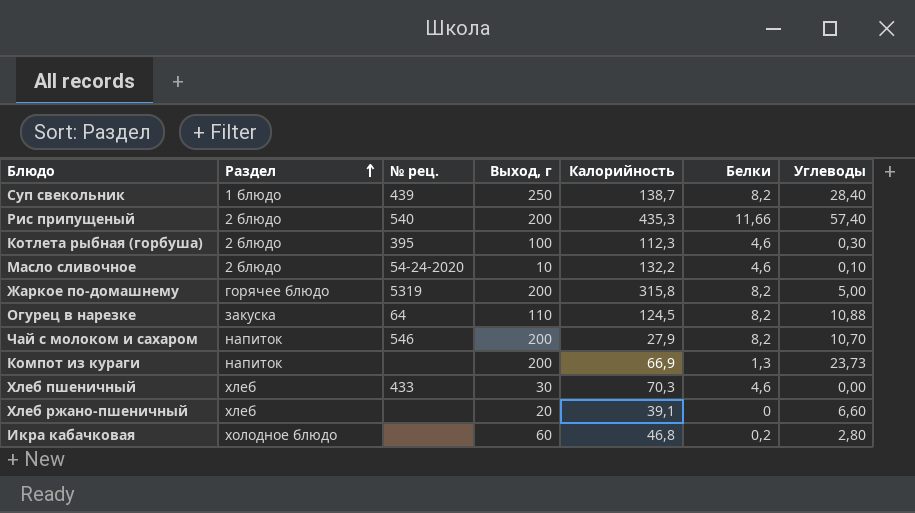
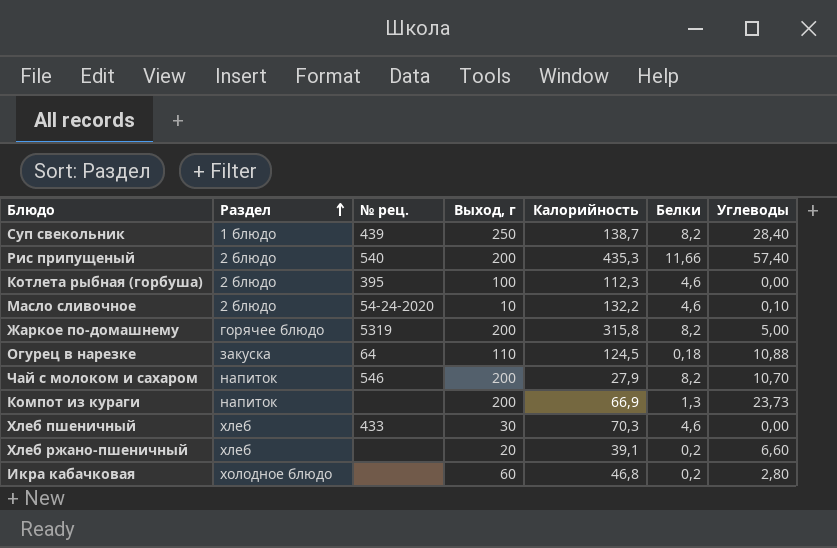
Котлета рыбная (горбуша) | Углеводы: 0,30 -> 0,00
Огурец в нарезке | Белки: 8,2 -> 0,18
Хлеб ржано-пшеничный | Белки: 0 -> 0,2

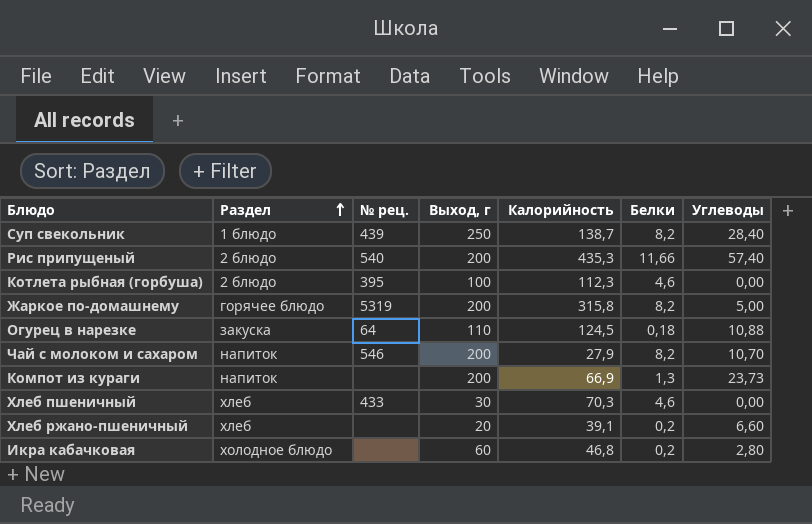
row Масло сливочное: 2 блюдо | 54-24-2020 | 10 | 132,2 | 4,6 | 0,10 -> none

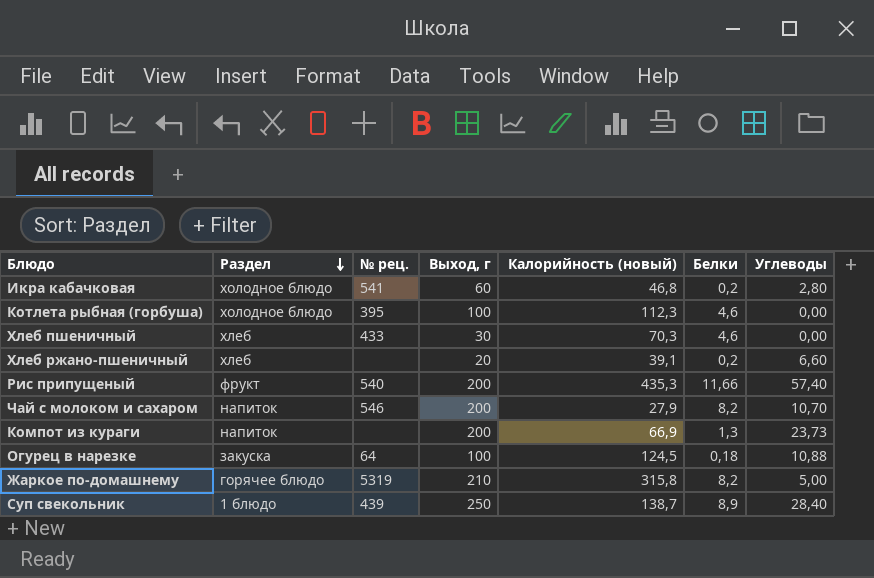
row order: Раздел ascending -> Раздел descending
column name: Калорийность -> Калорийность (новый)
Икра кабачковая | № рец.: none -> 541
Котлета рыбная (горбуша) | Раздел: 2 блюдо -> холодное блюдо
Рис припущеный | Раздел: 2 блюдо -> фрукт
Огурец в нарезке | Выход, г: 110 -> 100
Жаркое по-домашнему | Выход, г: 200 -> 210
Суп свекольник | Белки: 8,2 -> 8,9

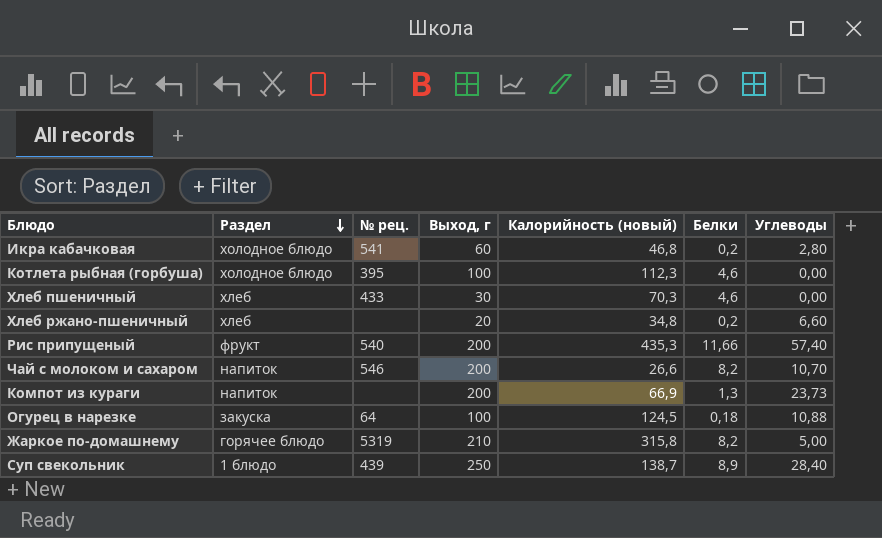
Хлеб ржано-пшеничный | Калорийность (новый): 39,1 -> 34,8
Чай с молоком и сахаром | Калорийность (новый): 27,9 -> 26,6

